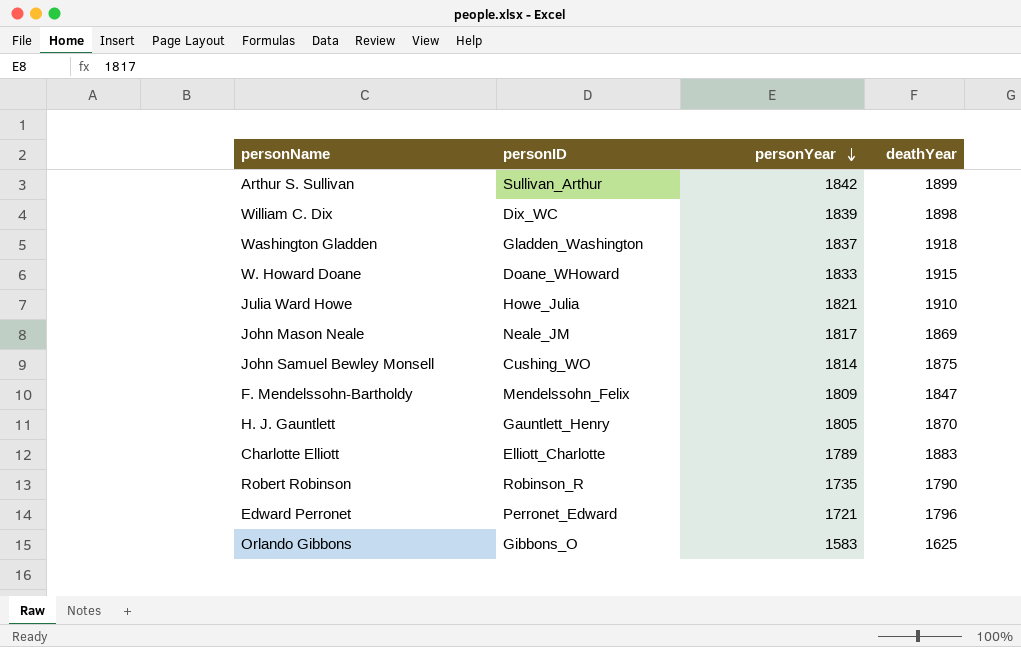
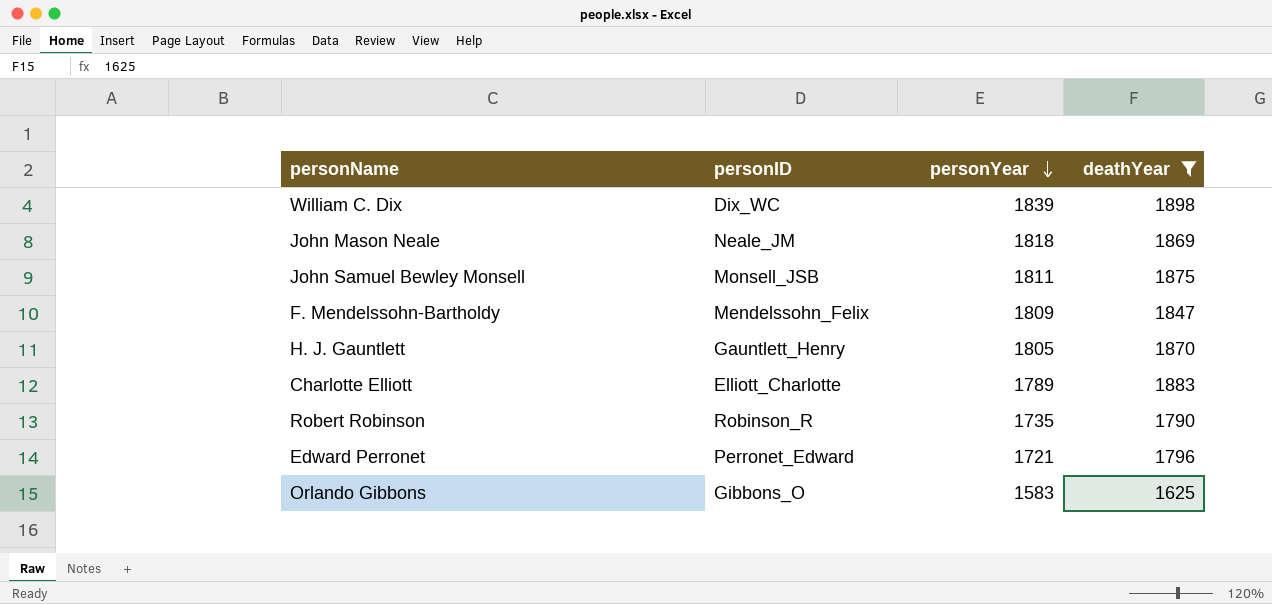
filter: none -> deathYear <= 1898
John Mason Neale | personYear: 1817 -> 1818
John Samuel Bewley Monsell | personID: Cushing_WO -> Monsell_JSB
John Samuel Bewley Monsell | personYear: 1814 -> 1811

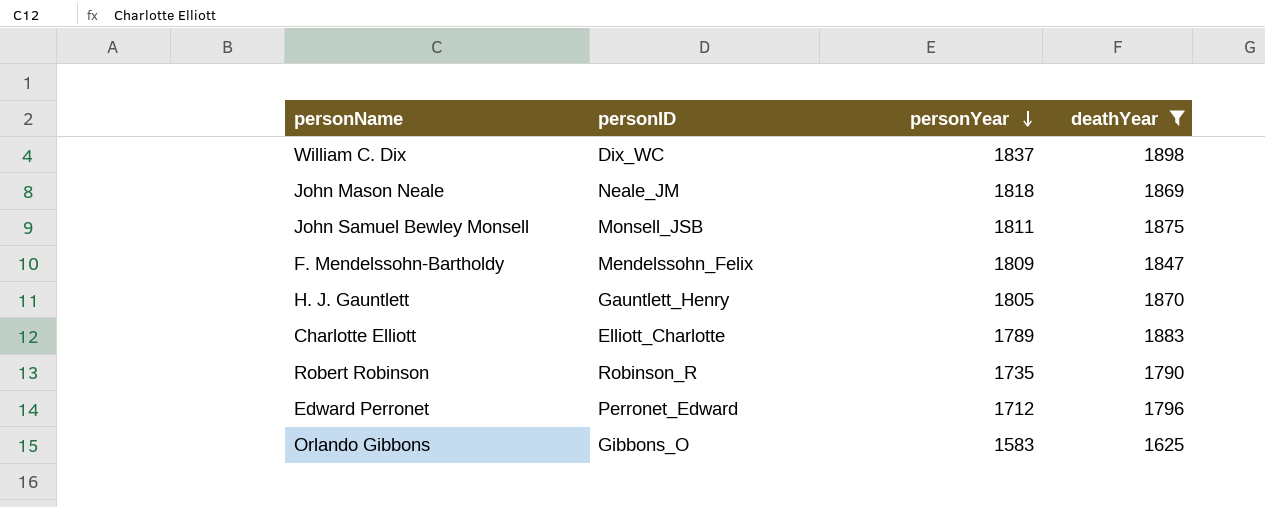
William C. Dix | personYear: 1839 -> 1837
Edward Perronet | personYear: 1721 -> 1712

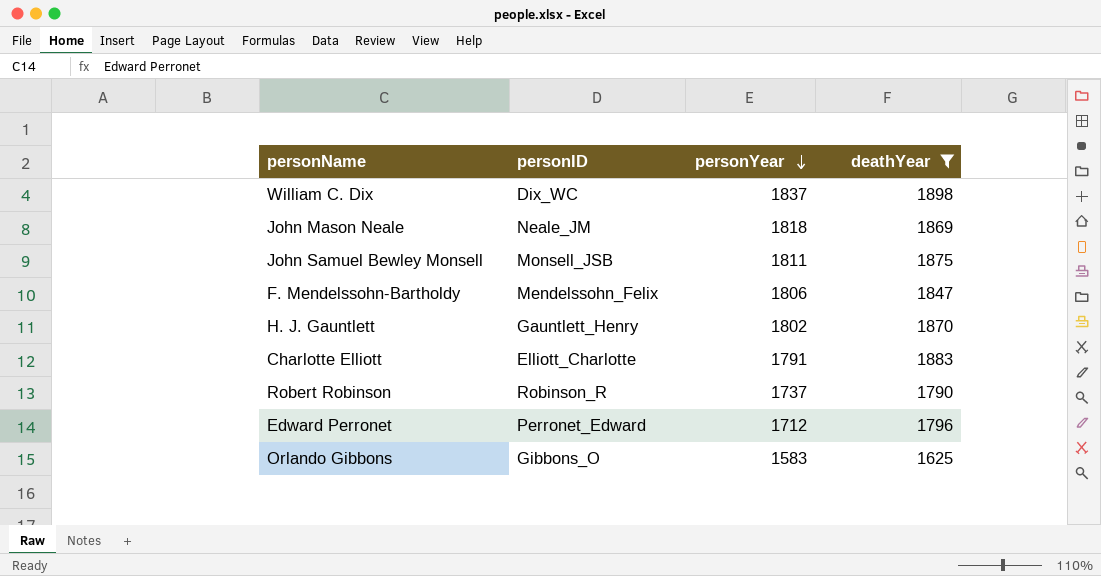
F. Mendelssohn-Bartholdy | personYear: 1809 -> 1806
H. J. Gauntlett | personYear: 1805 -> 1802
Charlotte Elliott | personYear: 1789 -> 1791
Robert Robinson | personYear: 1735 -> 1737

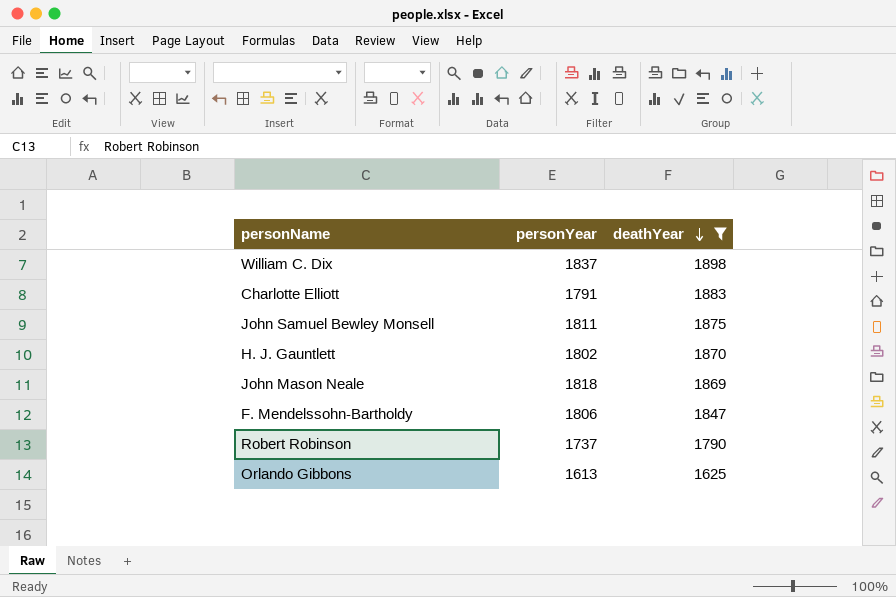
row order: personYear descending -> deathYear descending
column personID | position: 2 -> none
row Edward Perronet: Perronet_Edward | 1712 | 1796 -> none
Orlando Gibbons | personYear: 1583 -> 1613

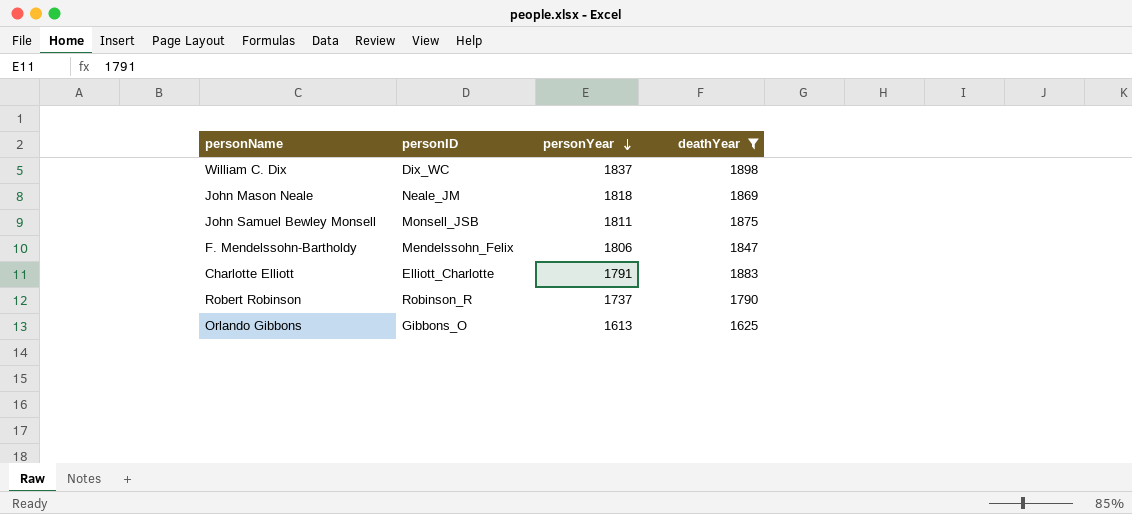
row order: deathYear descending -> personYear descending
column personID | position: none -> 2
row H. J. Gauntlett: 1802 | 1870 -> none

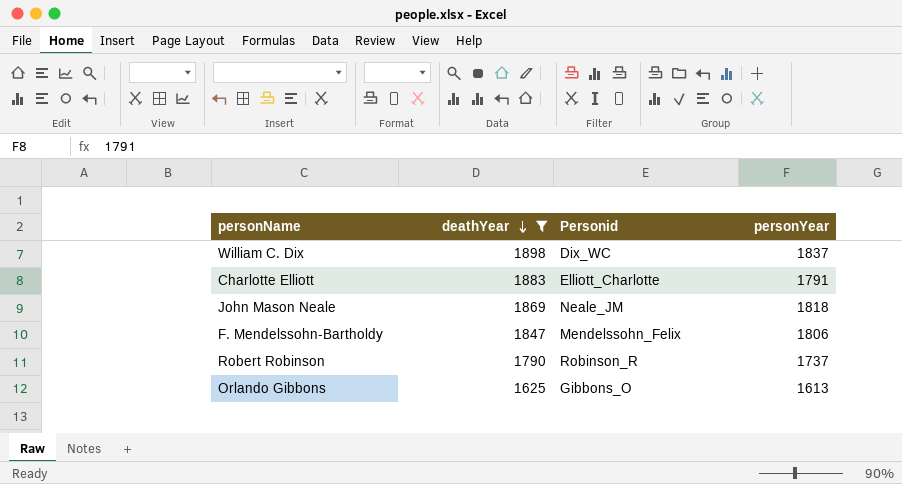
row order: personYear descending -> deathYear descending
column deathYear | position: 4 -> 2
column name: personID -> Personid
row John Samuel Bewley Monsell: Monsell_JSB | 1811 | 1875 -> none

